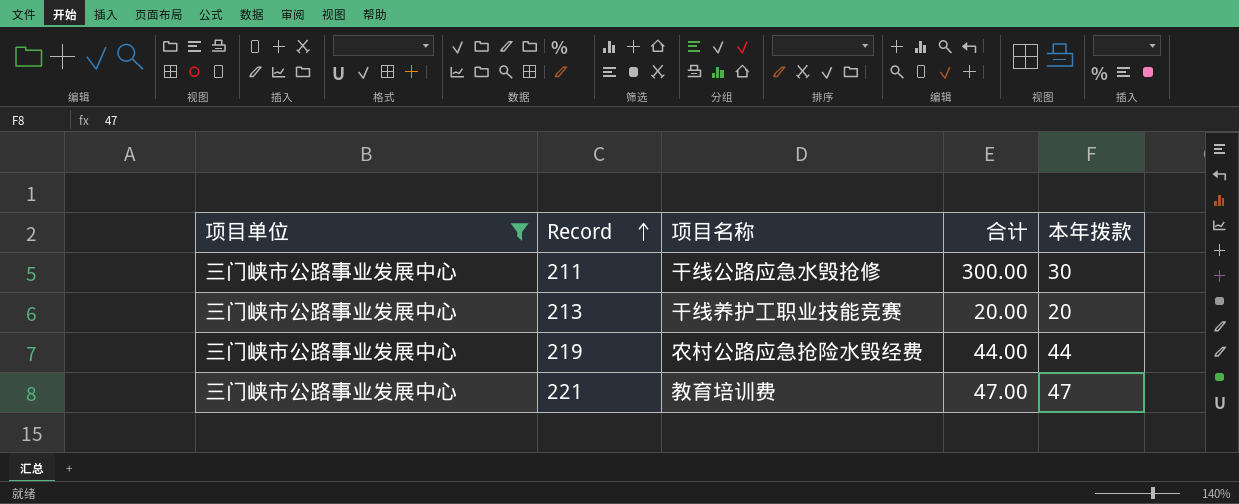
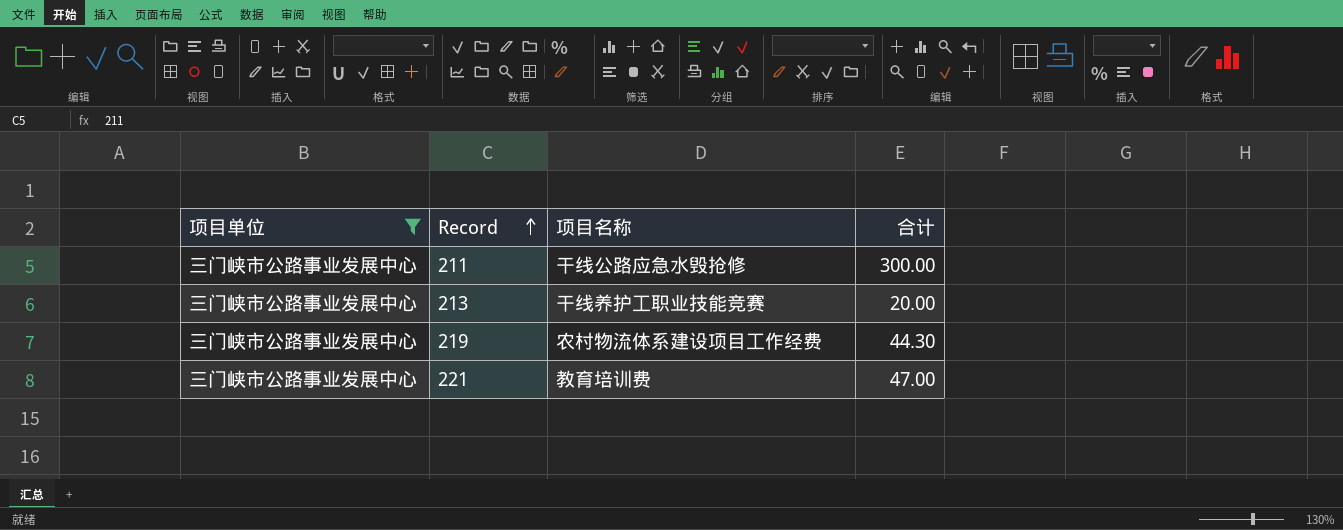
column 本年拨款 | position: 5 -> none
219 | 项目名称: 农村公路应急抢险水毁经费 -> 农村物流体系建设项目工作经费
219 | 合计: 44.00 -> 44.30

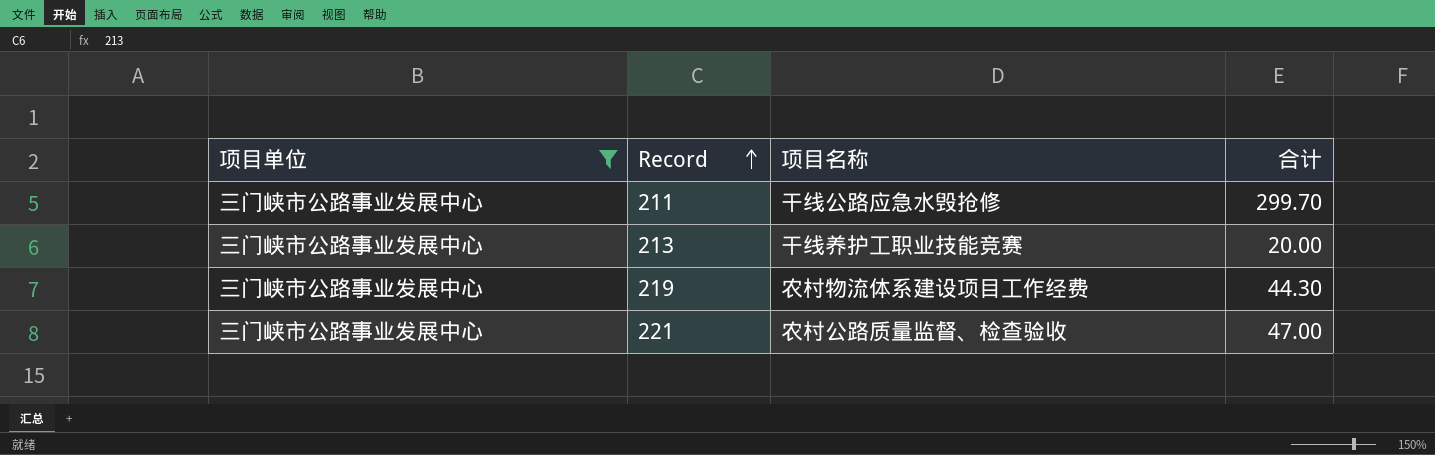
211 | 合计: 300.00 -> 299.70
221 | 项目名称: 教育培训费 -> 农村公路质量监督、检查验收

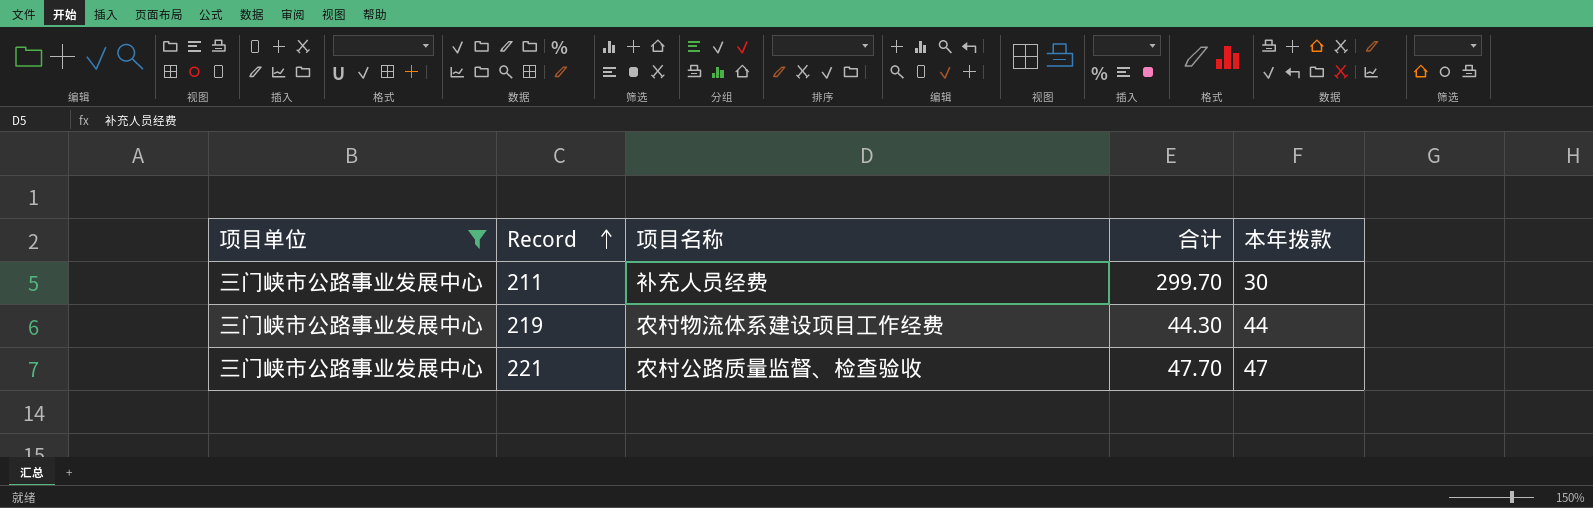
column 本年拨款 | position: none -> 5
row 213: 三门峡市公路事业发展中心 | 干线养护工职业技能竞赛 | 20.00 -> none
211 | 项目名称: 干线公路应急水毁抢修 -> 补充人员经费
221 | 合计: 47.00 -> 47.70

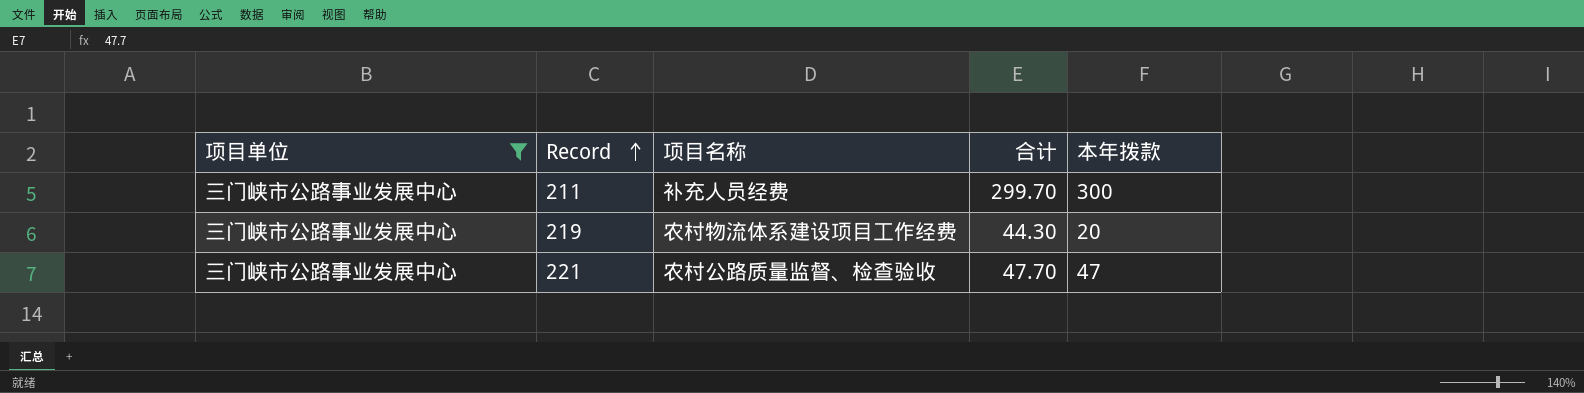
211 | 本年拨款: 30 -> 300
219 | 本年拨款: 44 -> 20

